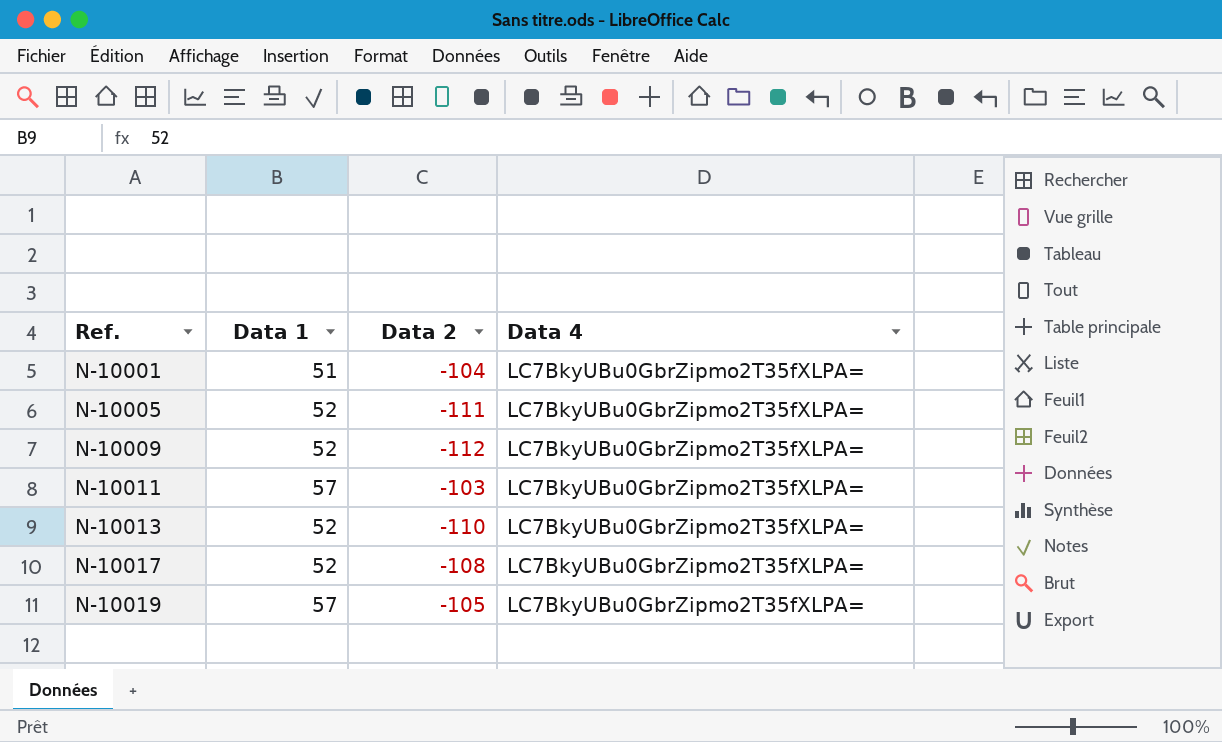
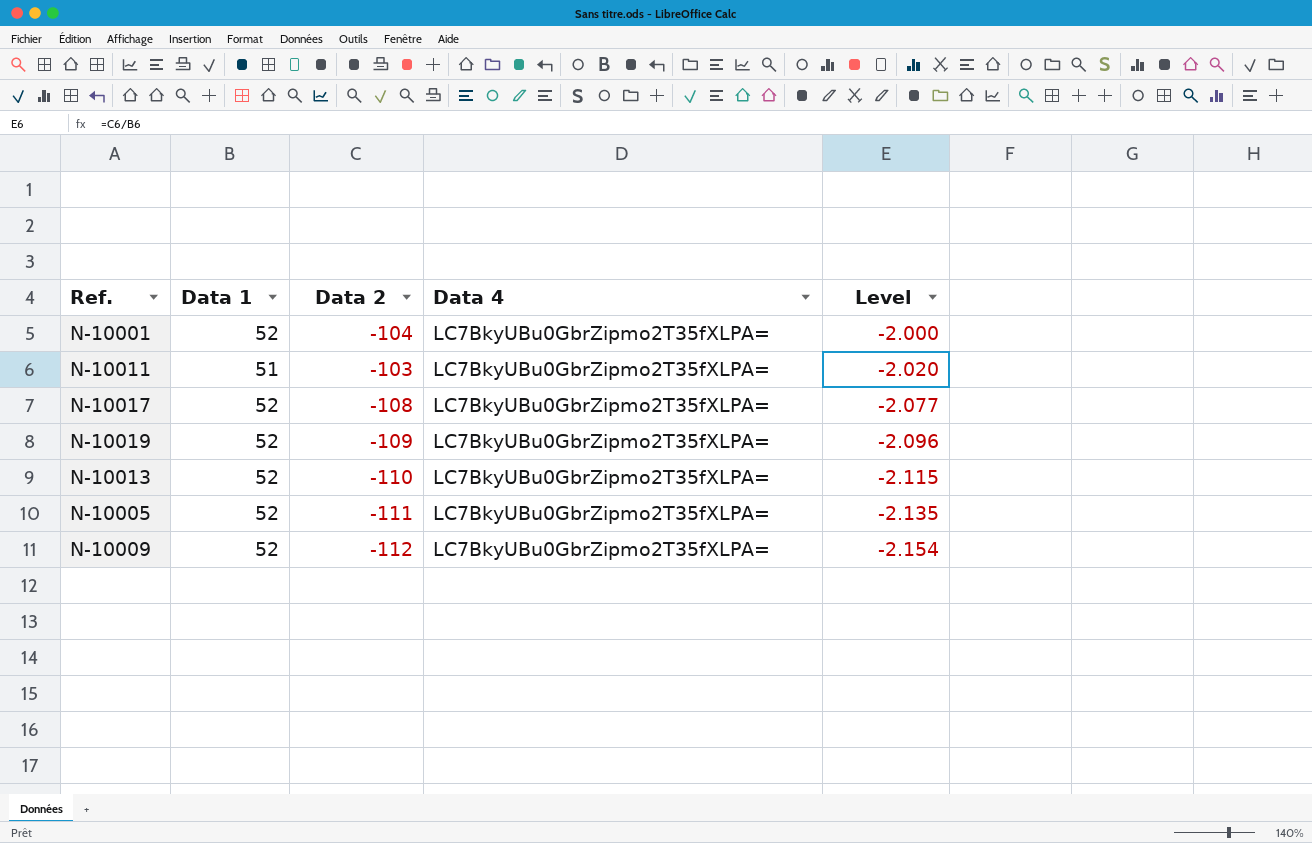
row order: Ref. ascending -> Level descending
column Level | formula: none -> [Data 2] / [Data 1]
N-10001 | Data 1: 51 -> 52
N-10011 | Data 1: 57 -> 51
N-10019 | Data 1: 57 -> 52
N-10019 | Data 2: -105 -> -109

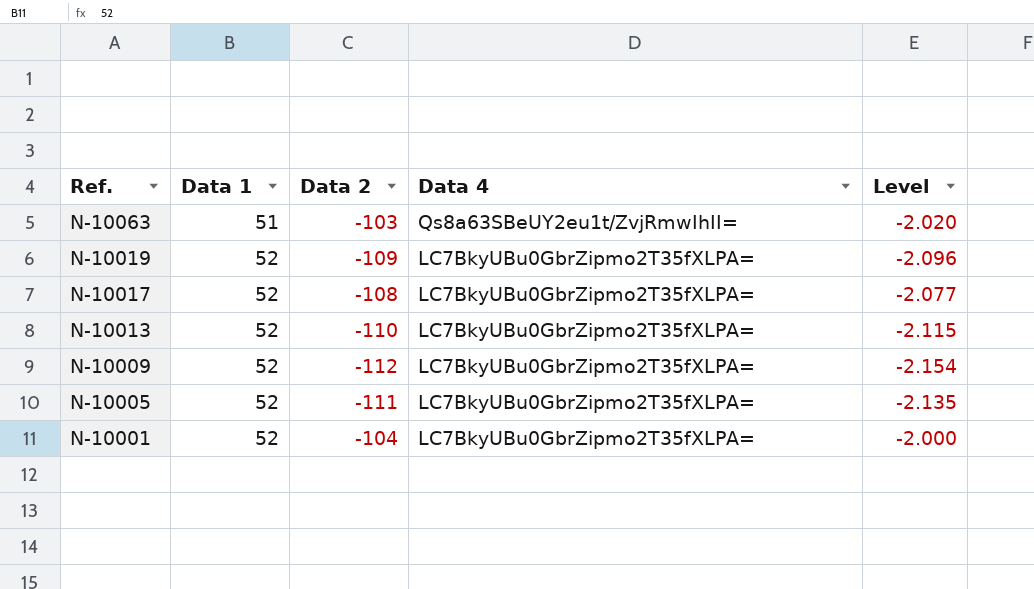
row order: Level descending -> Ref. descending
row N-10011: 51 | -103 | LC7BkyUBu0GbrZipmo2T35fXLPA= | -2.020 -> none
row N-10063: none -> 51 | -103 | Qs8a63SBeUY2eu1t/ZvjRmwIhII= | -2.020

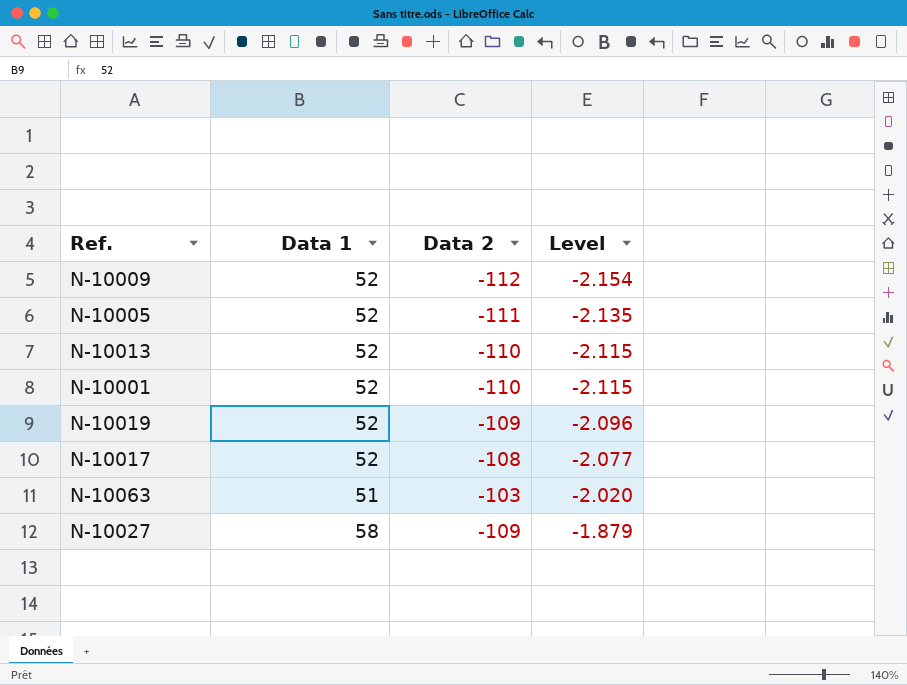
row order: Ref. descending -> Level ascending
column Data 4 | position: 4 -> none
N-10001 | Data 2: -104 -> -110
N-10001 | Level: -2.000 -> -2.115
row N-10027: none -> 58 | -109 | -1.879

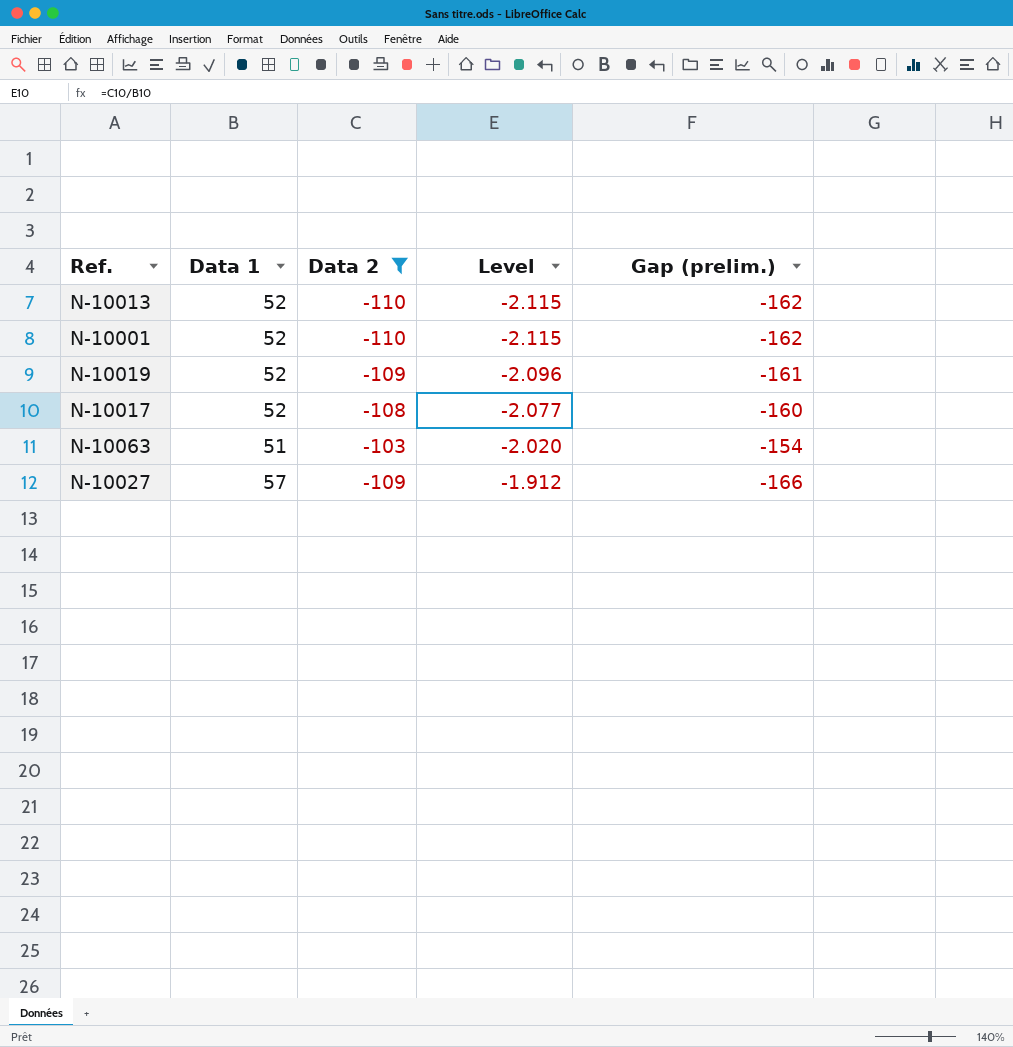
filter: none -> Data 2 >= -110
column Gap (prelim.) | formula: none -> [Data 2] - [Data 1]
N-10027 | Data 1: 58 -> 57
N-10027 | Level: -1.879 -> -1.912

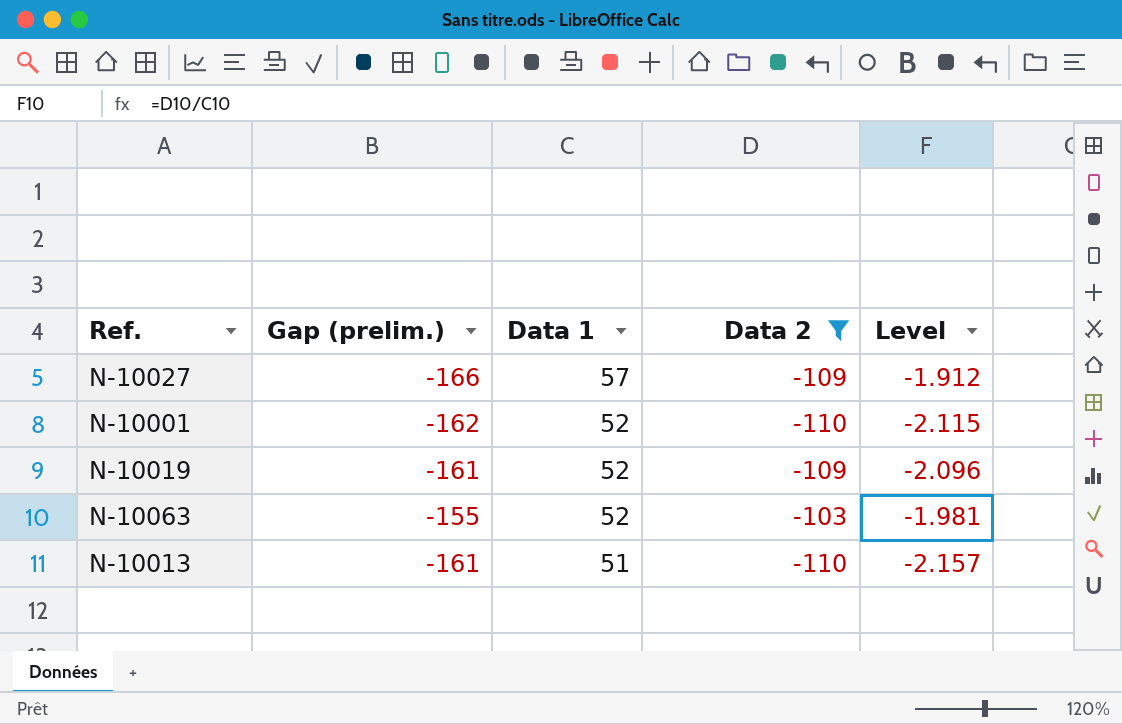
row order: Level ascending -> Data 1 descending
column Gap (prelim.) | position: 5 -> 2
row N-10017: 52 | -108 | -2.077 | -160 -> none
N-10063 | Gap (prelim.): -154 -> -155
N-10063 | Data 1: 51 -> 52
N-10063 | Level: -2.020 -> -1.981
N-10013 | Gap (prelim.): -162 -> -161
N-10013 | Data 1: 52 -> 51
N-10013 | Level: -2.115 -> -2.157

